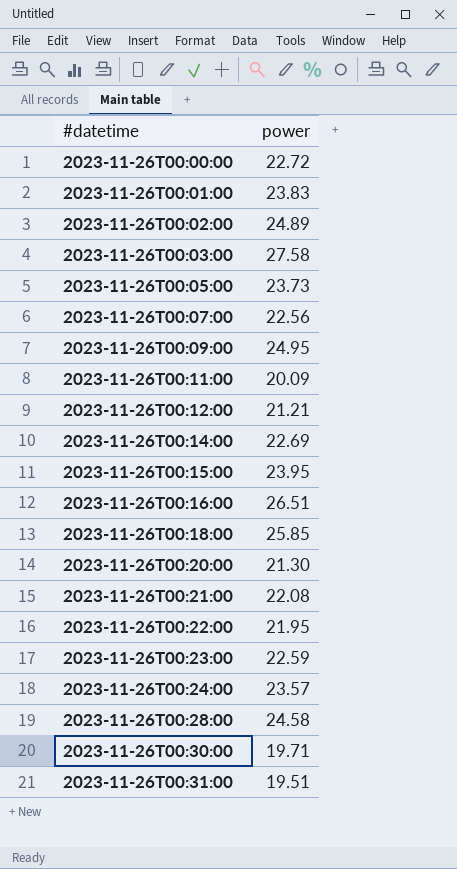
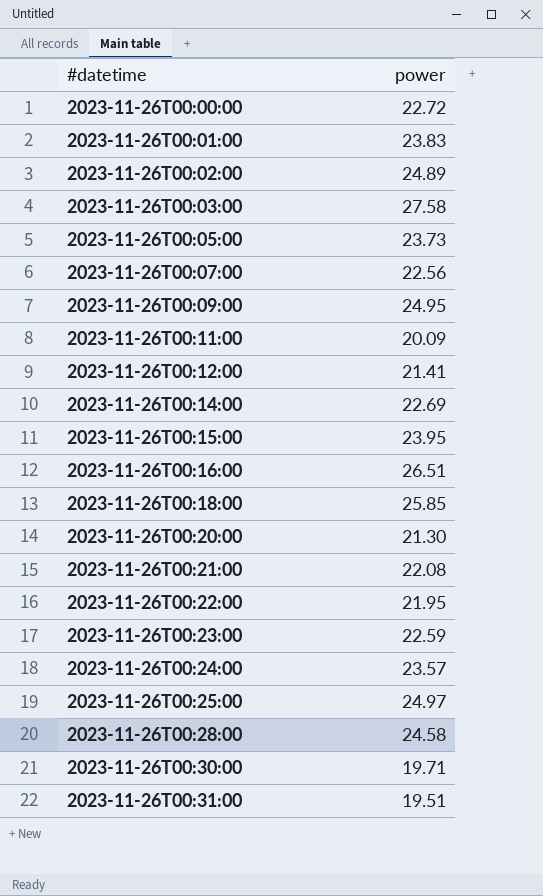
2023-11-26T00:12:00 | power: 21.21 -> 21.41
row 2023-11-26T00:25:00: none -> 24.97

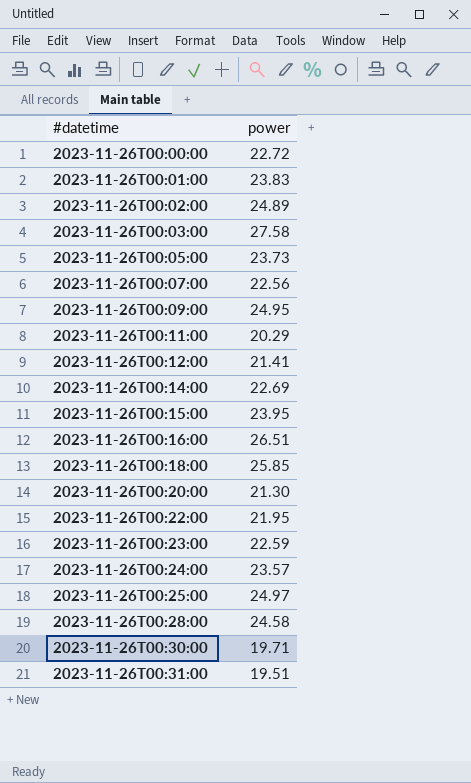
row 2023-11-26T00:21:00: 22.08 -> none
2023-11-26T00:11:00 | power: 20.09 -> 20.29

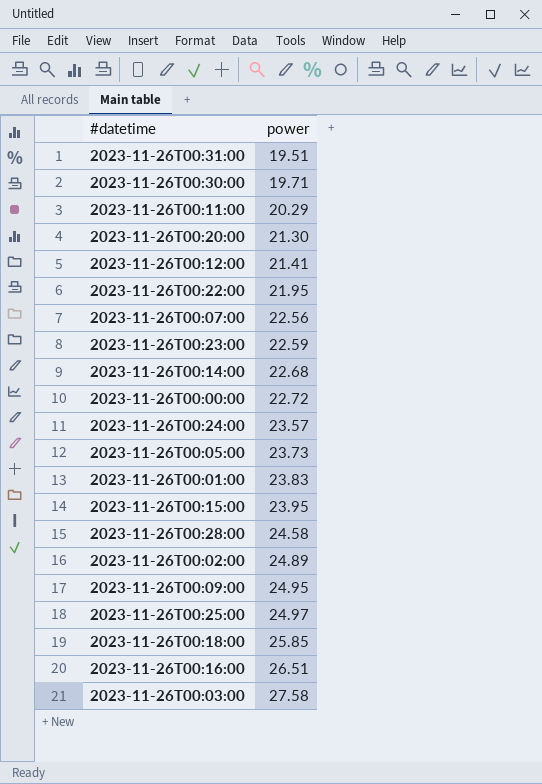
row order: #datetime ascending -> power ascending
2023-11-26T00:14:00 | power: 22.69 -> 22.68

